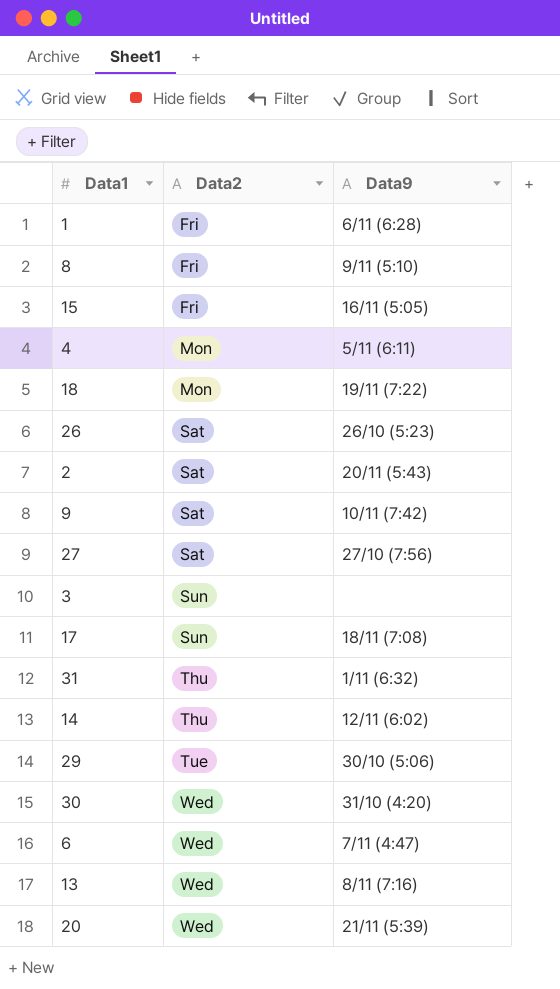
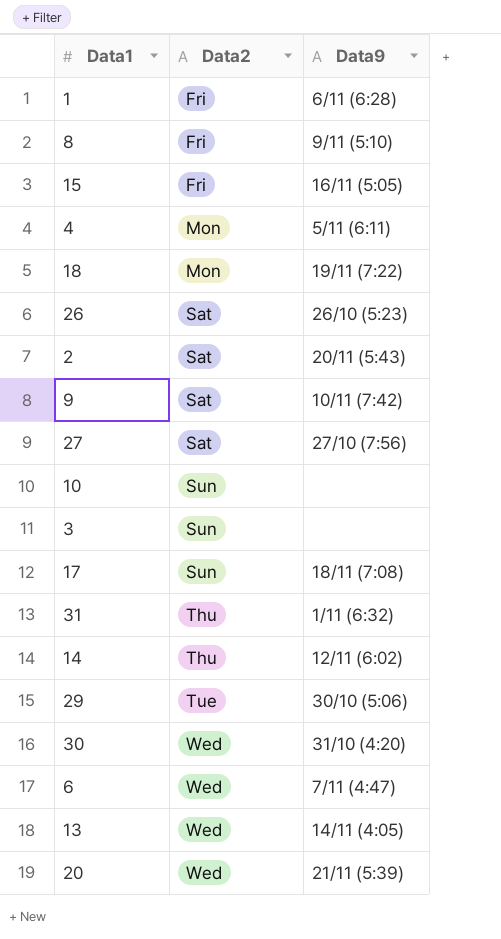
row 10: none -> Sun | none
13 | Data9: 8/11 (7:16) -> 14/11 (4:05)

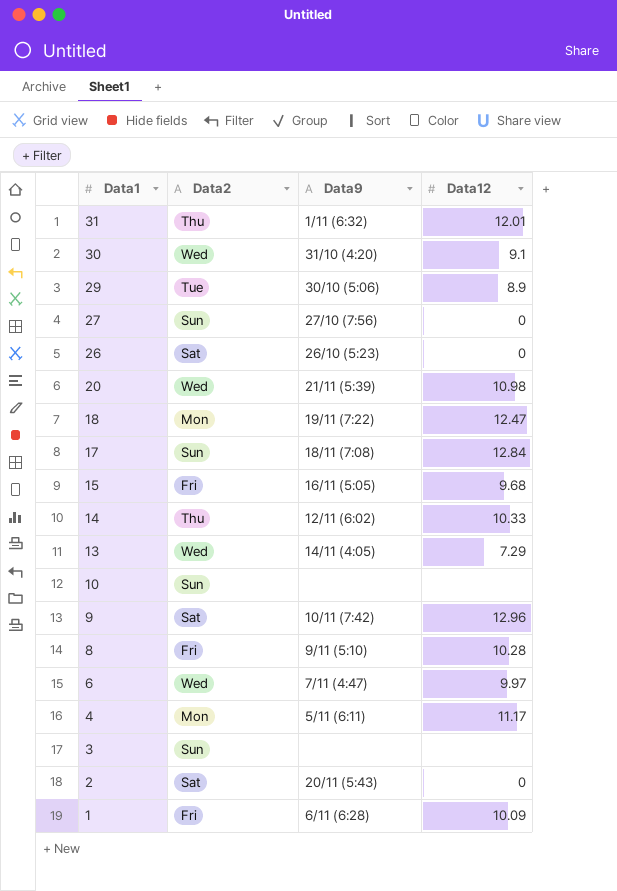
row order: Data2 ascending -> Data1 descending
column Data12 | position: none -> 4
27 | Data2: Sat -> Sun

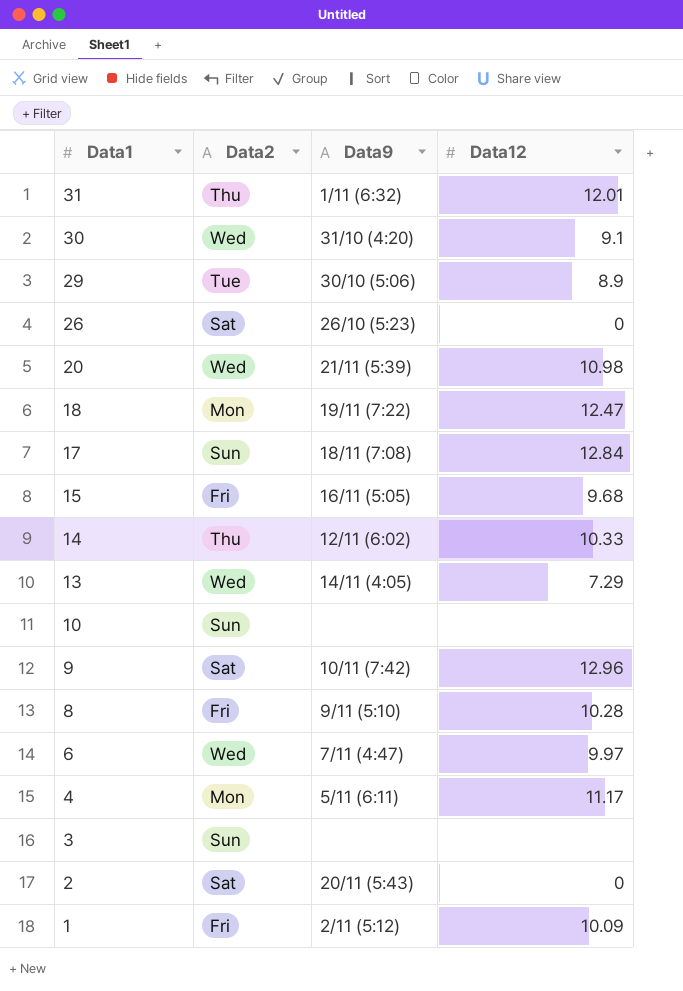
row 27: Sun | 27/10 (7:56) | 0 -> none
1 | Data9: 6/11 (6:28) -> 2/11 (5:12)

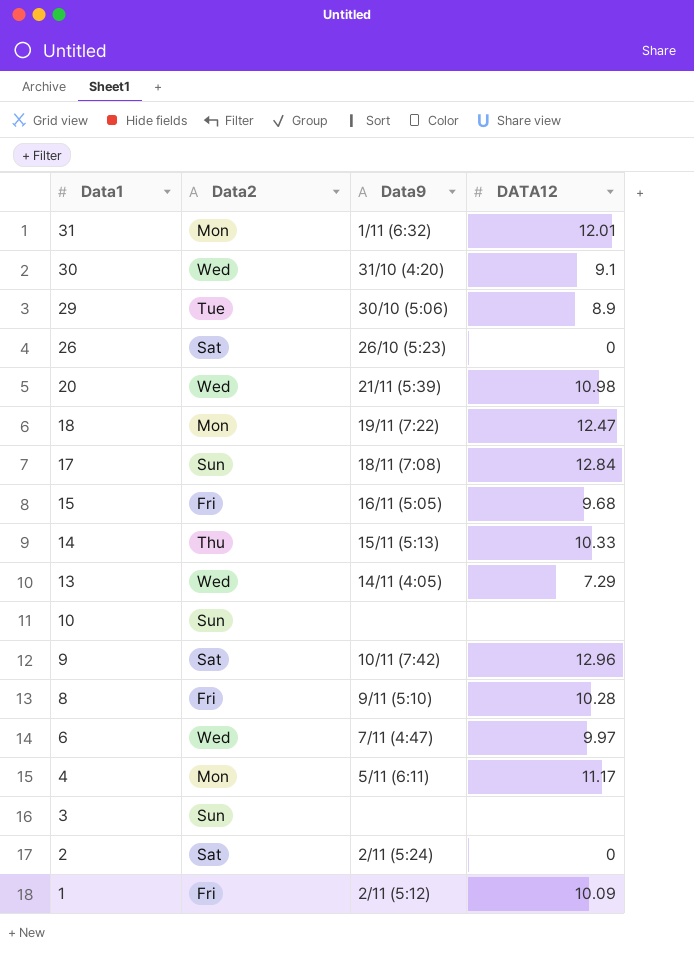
column name: Data12 -> DATA12
31 | Data2: Thu -> Mon
14 | Data9: 12/11 (6:02) -> 15/11 (5:13)
2 | Data9: 20/11 (5:43) -> 2/11 (5:24)

